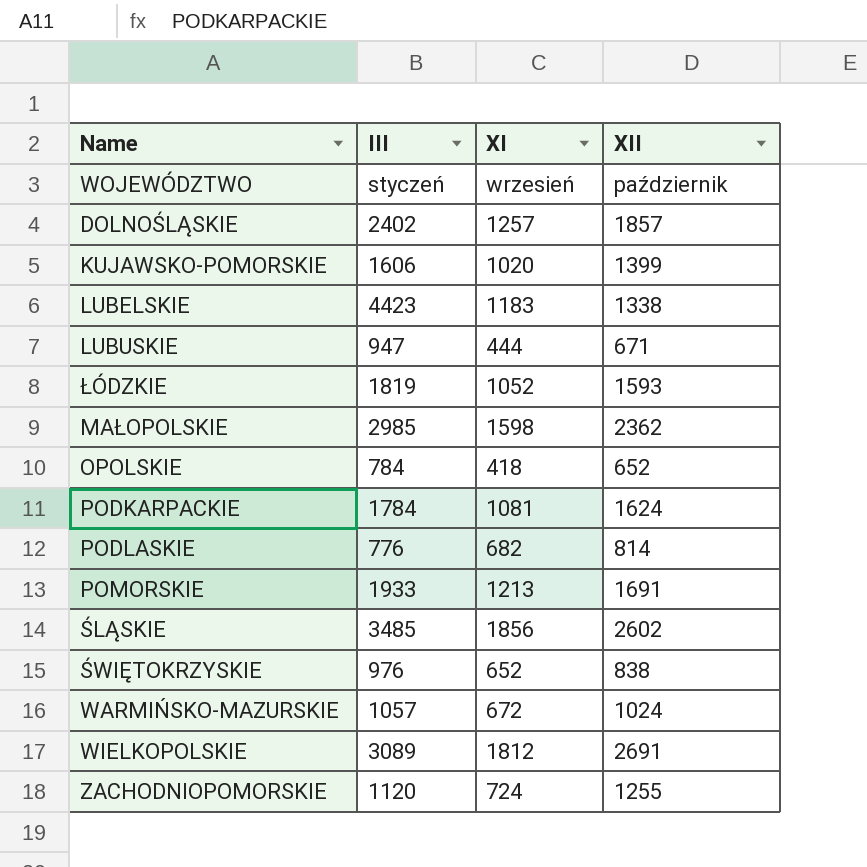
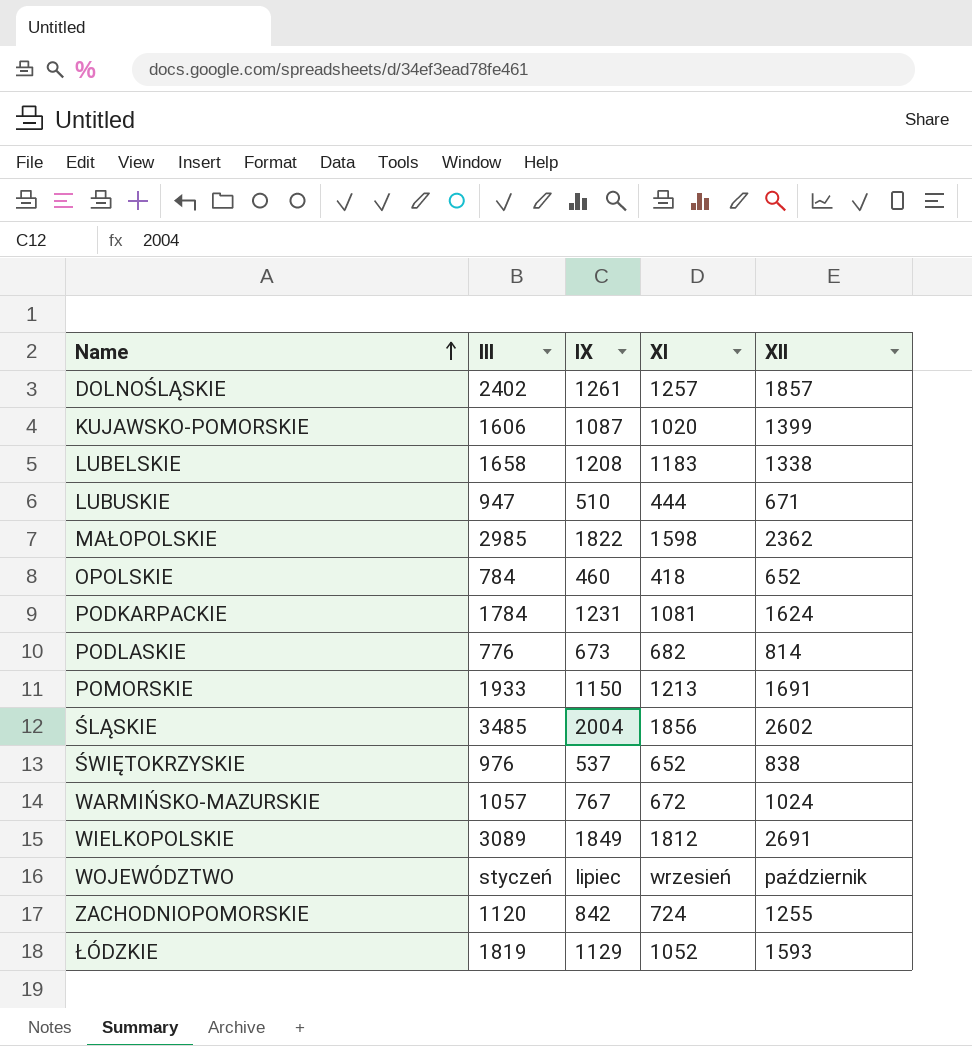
row order: none -> Name ascending
column IX | position: none -> 3
LUBELSKIE | III: 4423 -> 1658

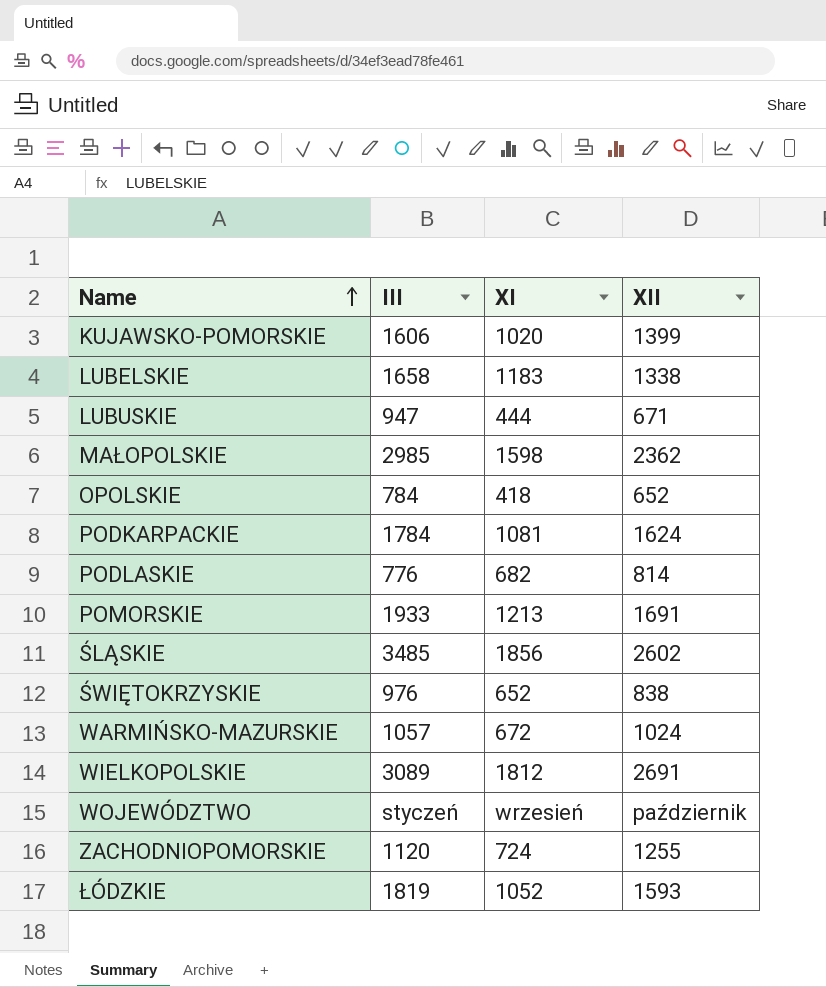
column IX | position: 3 -> none
row DOLNOŚLĄSKIE: 2402 | 1261 | 1257 | 1857 -> none

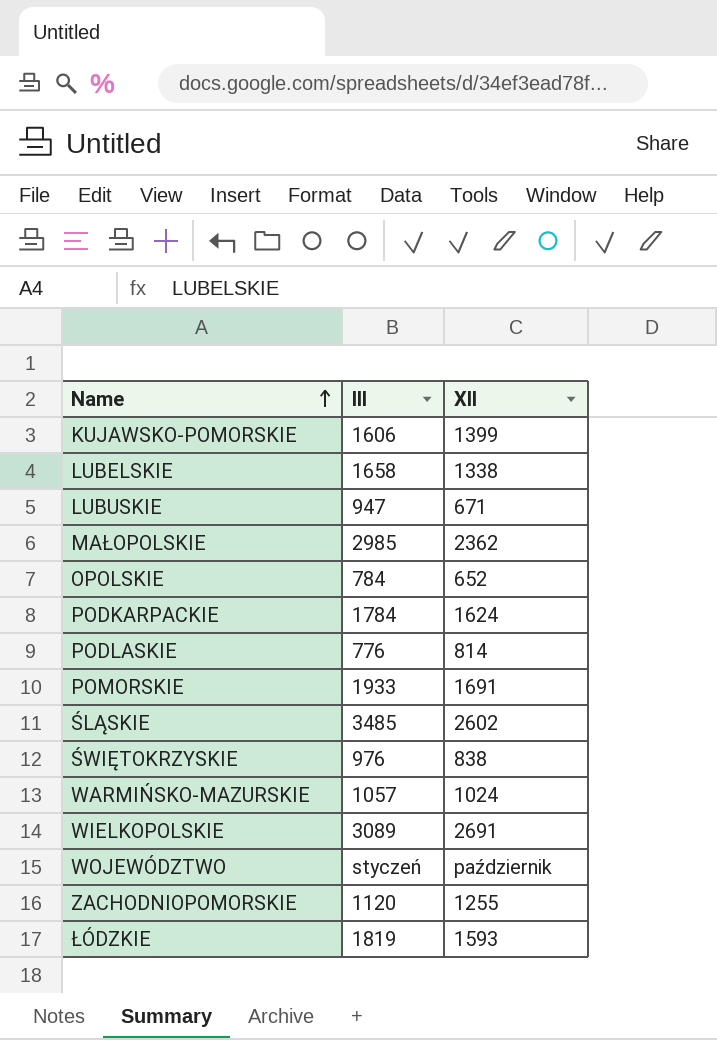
column XI | position: 3 -> none

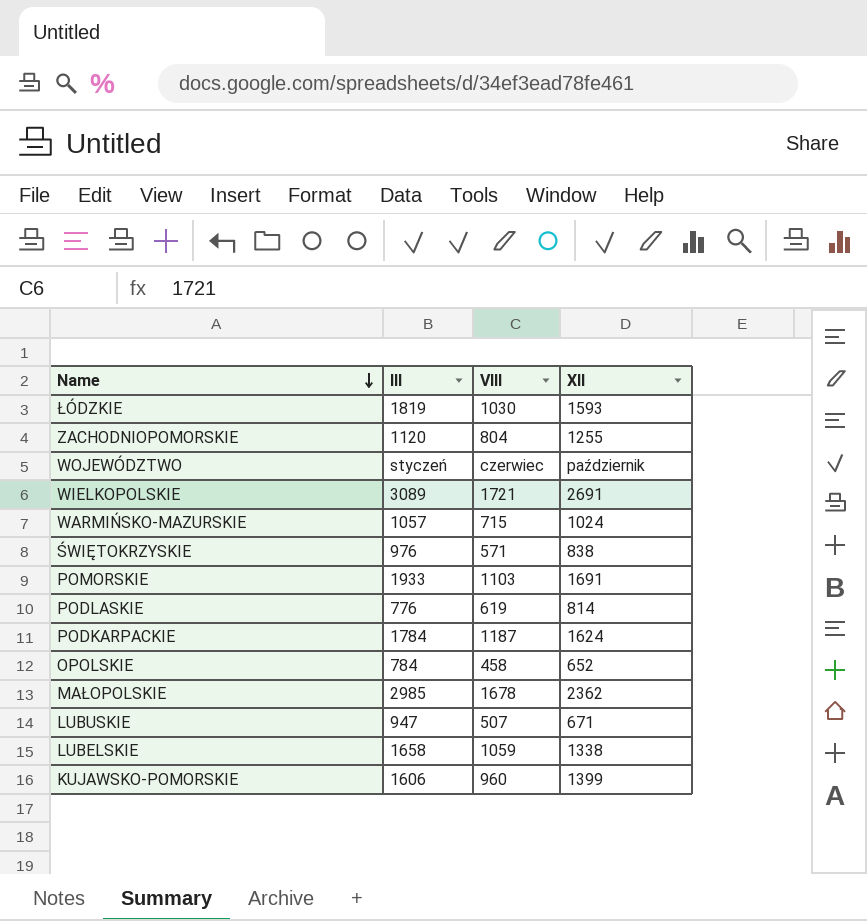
row order: Name ascending -> Name descending
column VIII | position: none -> 3
row ŚLĄSKIE: 3485 | 2602 -> none

